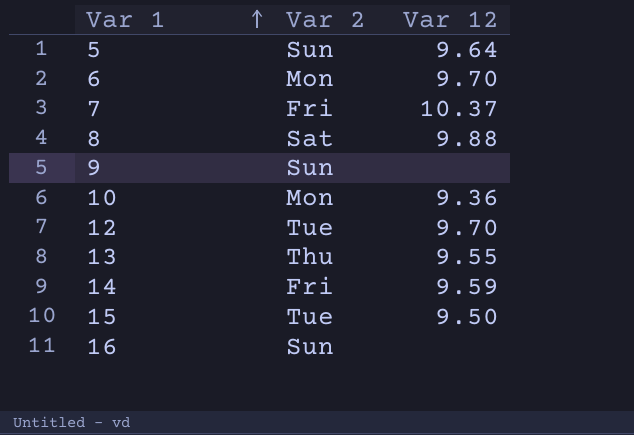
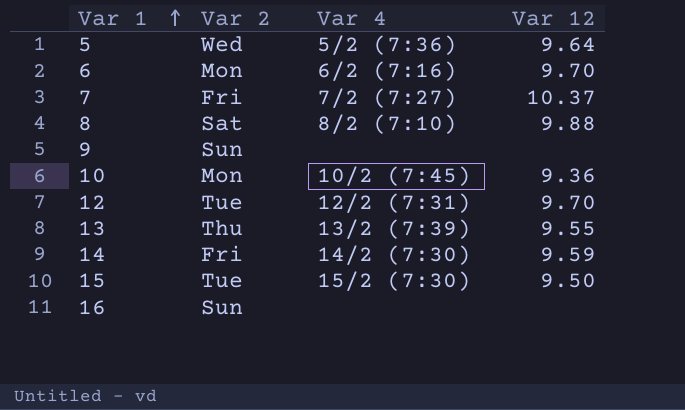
column Var 4 | position: none -> 3
5 | Var 2: Sun -> Wed

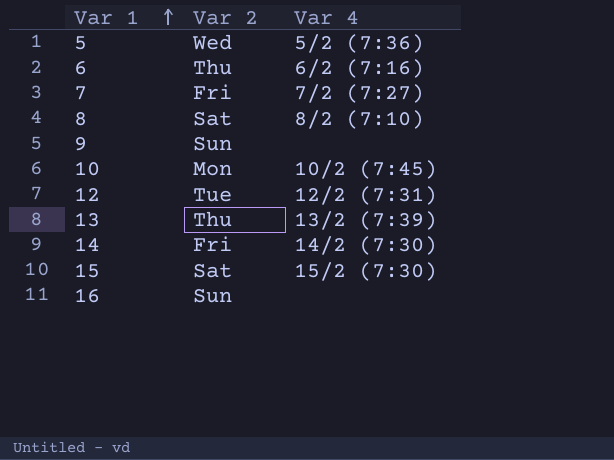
column Var 12 | position: 4 -> none
6 | Var 2: Mon -> Thu
15 | Var 2: Tue -> Sat

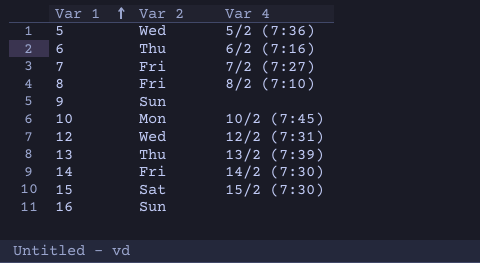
8 | Var 2: Sat -> Fri
12 | Var 2: Tue -> Wed

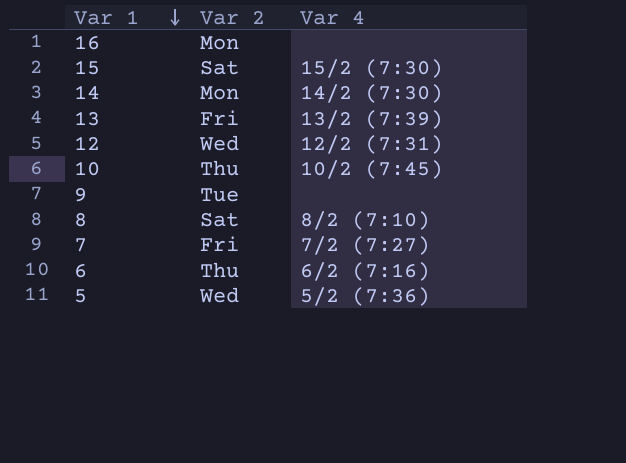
row order: Var 1 ascending -> Var 1 descending
16 | Var 2: Sun -> Mon
14 | Var 2: Fri -> Mon
13 | Var 2: Thu -> Fri
10 | Var 2: Mon -> Thu
9 | Var 2: Sun -> Tue
8 | Var 2: Fri -> Sat

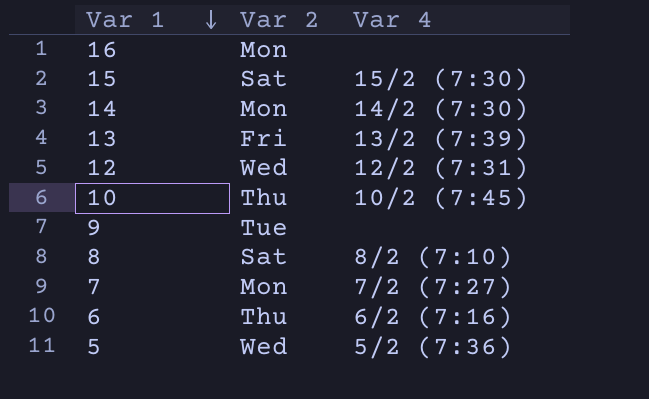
7 | Var 2: Fri -> Mon

